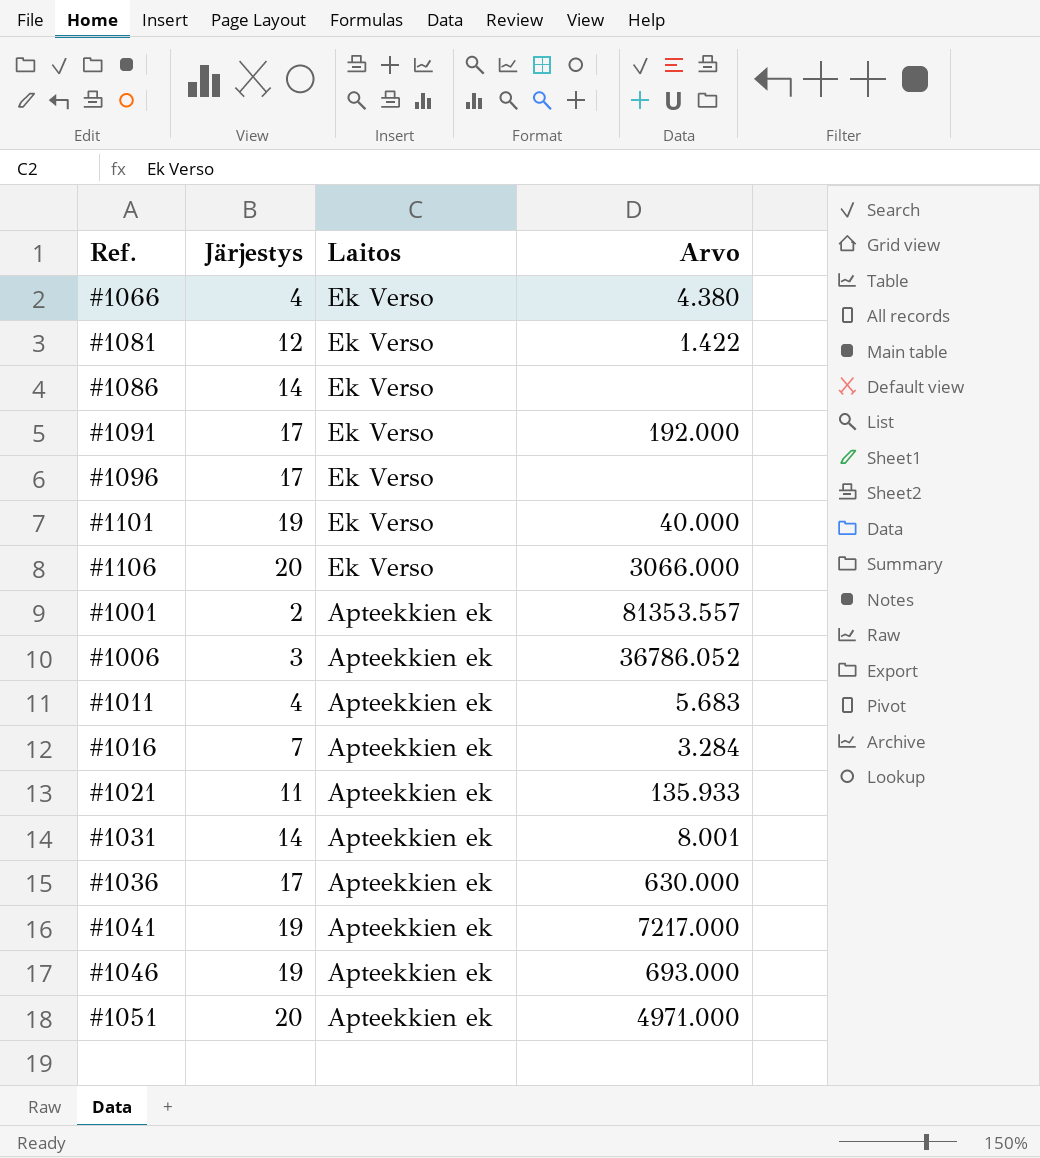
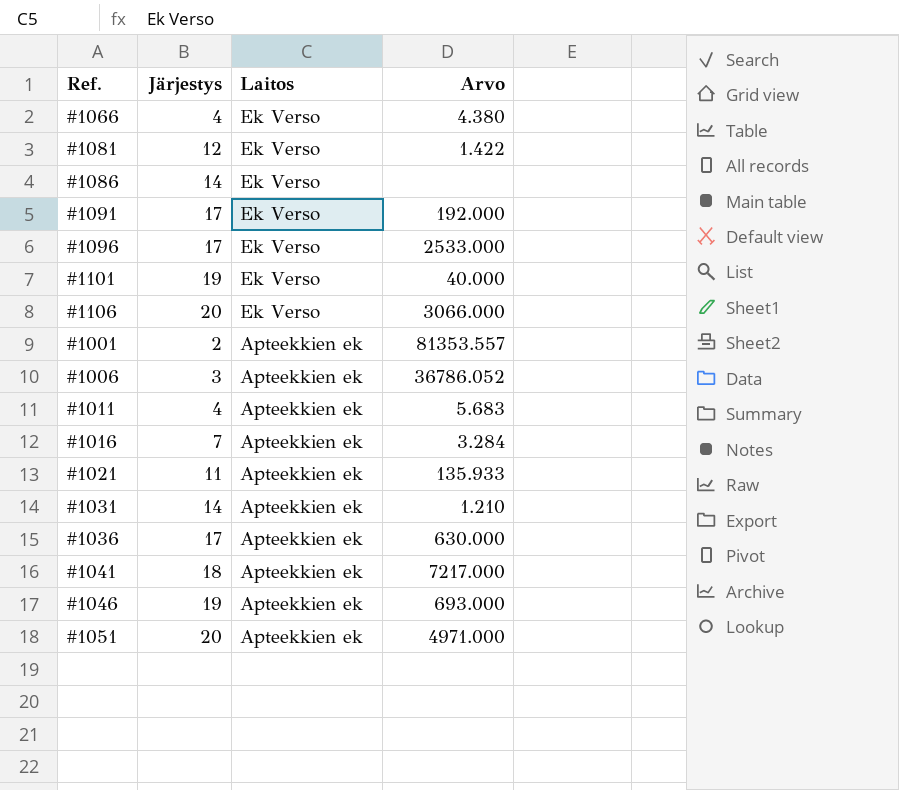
#1096 | Arvo: none -> 2533.000
#1031 | Arvo: 8.001 -> 1.210
#1041 | Järjestys: 19 -> 18

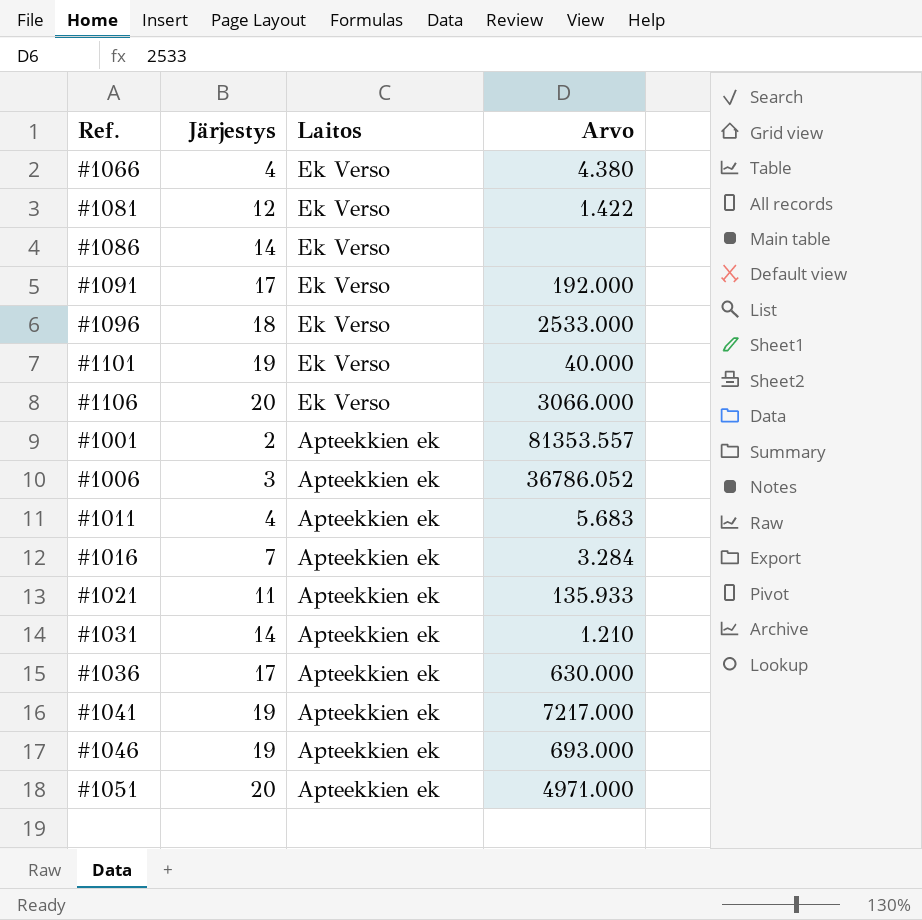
#1096 | Järjestys: 17 -> 18
#1041 | Järjestys: 18 -> 19

